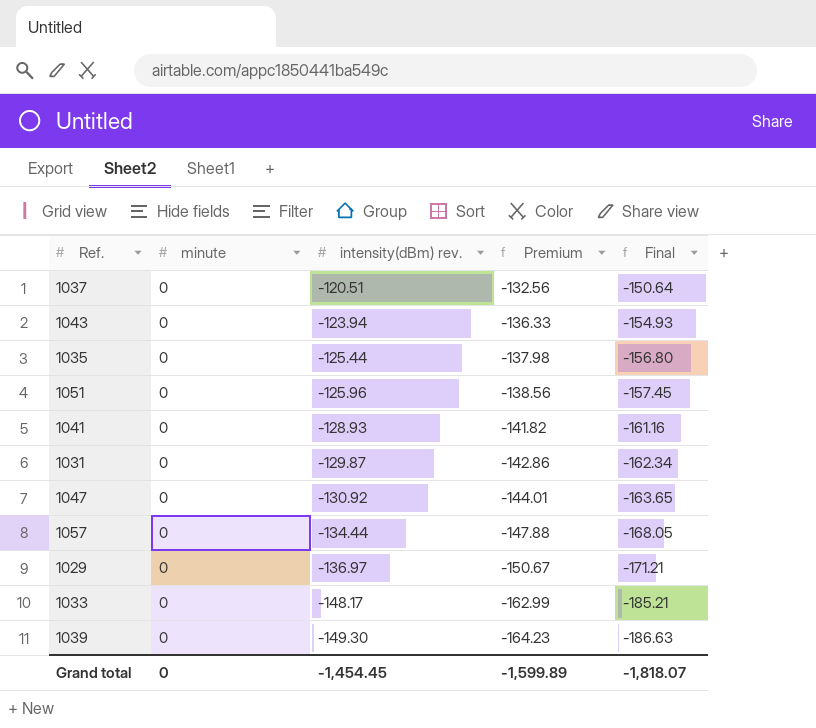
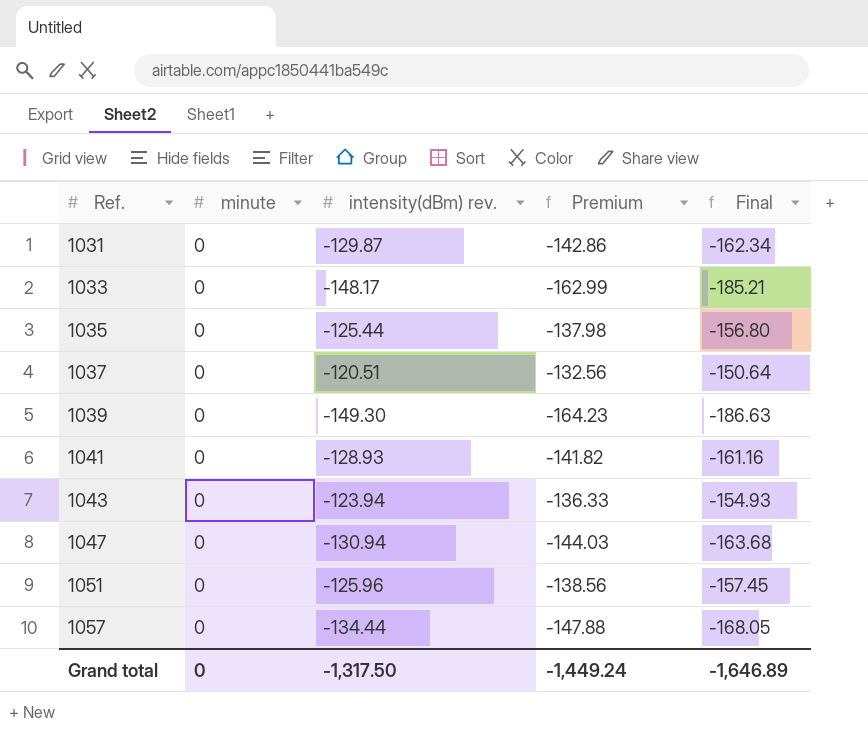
row order: intensity(dBm) rev. descending -> Ref. ascending
row 1029: 0 | -136.97 | -150.67 | -171.21 -> none
1047 | intensity(dBm) rev.: -130.92 -> -130.94
1047 | Premium: -144.01 -> -144.03
1047 | Final: -163.65 -> -163.68
Grand total | intensity(dBm) rev.: -1,454.45 -> -1,317.50
Grand total | Premium: -1,599.89 -> -1,449.24
Grand total | Final: -1,818.07 -> -1,646.89

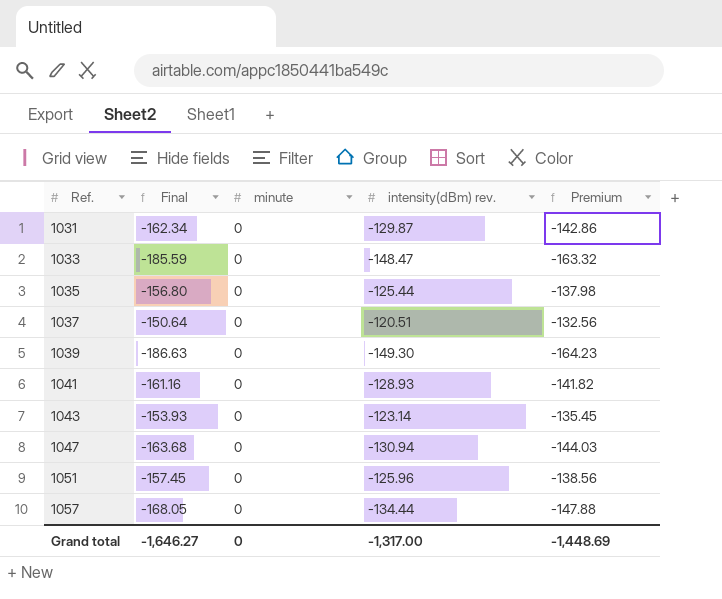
column Final | position: 5 -> 2
1033 | Final: -185.21 -> -185.59
1033 | intensity(dBm) rev.: -148.17 -> -148.47
1033 | Premium: -162.99 -> -163.32
1043 | Final: -154.93 -> -153.93
1043 | intensity(dBm) rev.: -123.94 -> -123.14
1043 | Premium: -136.33 -> -135.45
Grand total | Final: -1,646.89 -> -1,646.27
Grand total | intensity(dBm) rev.: -1,317.50 -> -1,317.00
Grand total | Premium: -1,449.24 -> -1,448.69

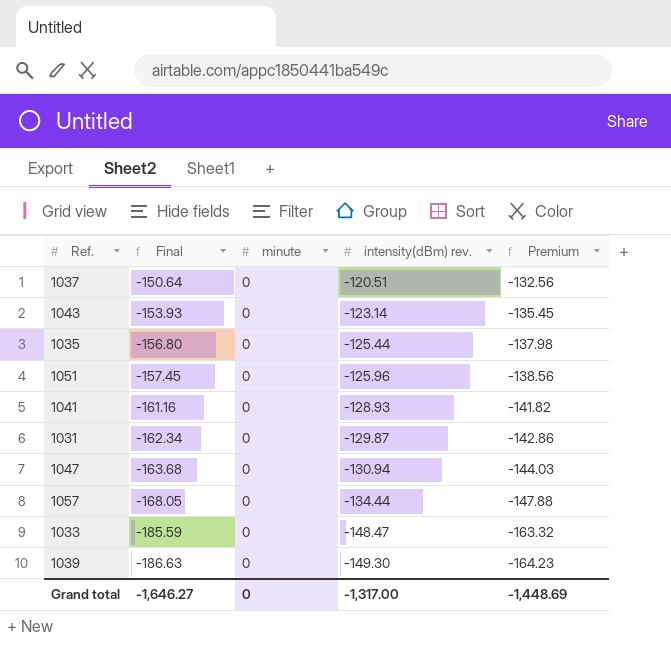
row order: Ref. ascending -> Final descending

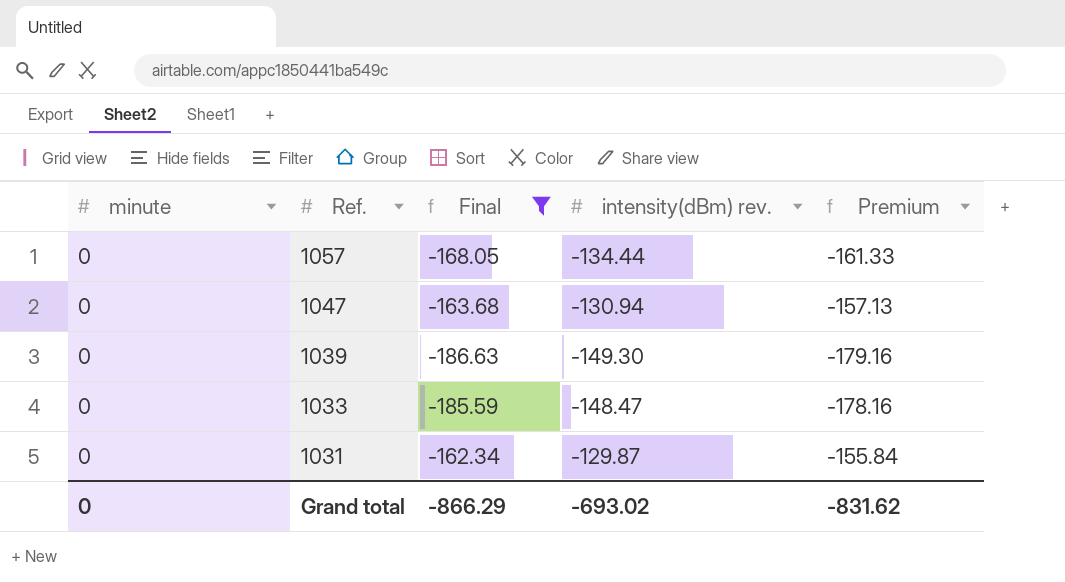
filter: none -> Final <= -162.34
row order: Final descending -> Ref. descending
column minute | position: 3 -> 1
column Premium | formula: [intensity(dBm) rev.] * 1.1 -> [intensity(dBm) rev.] * 1.2
Grand total | Final: -1,646.27 -> -866.29
Grand total | intensity(dBm) rev.: -1,317.00 -> -693.02
Grand total | Premium: -1,448.69 -> -831.62

